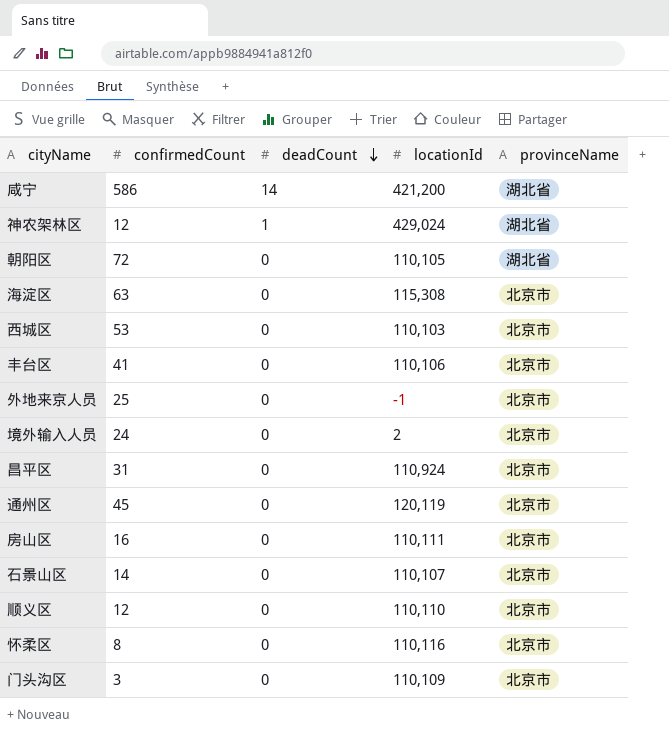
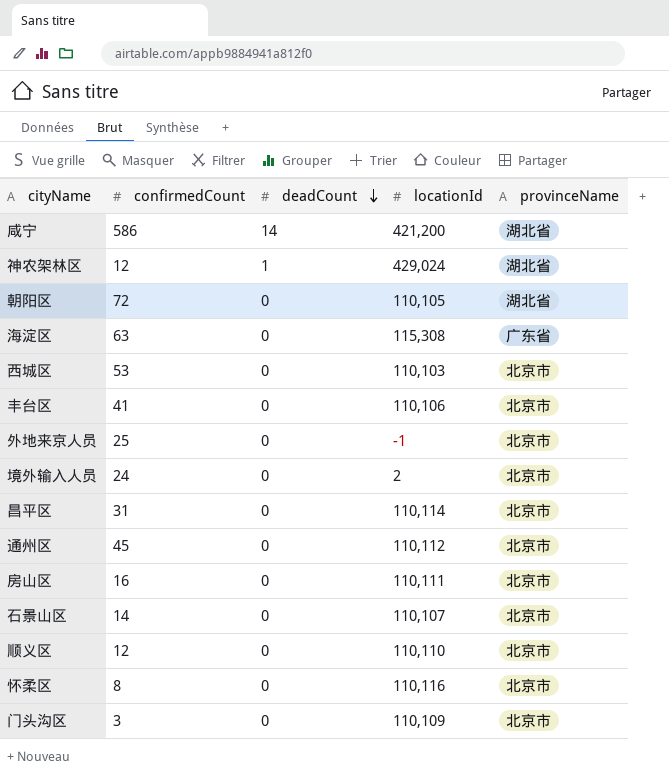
海淀区 | provinceName: 北京市 -> 广东省
昌平区 | locationId: 110,924 -> 110,114
通州区 | locationId: 120,119 -> 110,112

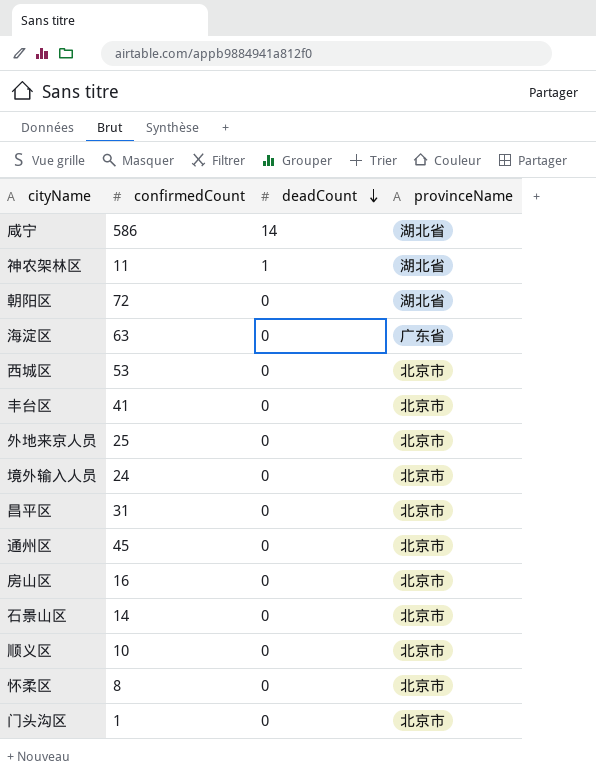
column locationId | position: 4 -> none
神农架林区 | confirmedCount: 12 -> 11
顺义区 | confirmedCount: 12 -> 10
门头沟区 | confirmedCount: 3 -> 1

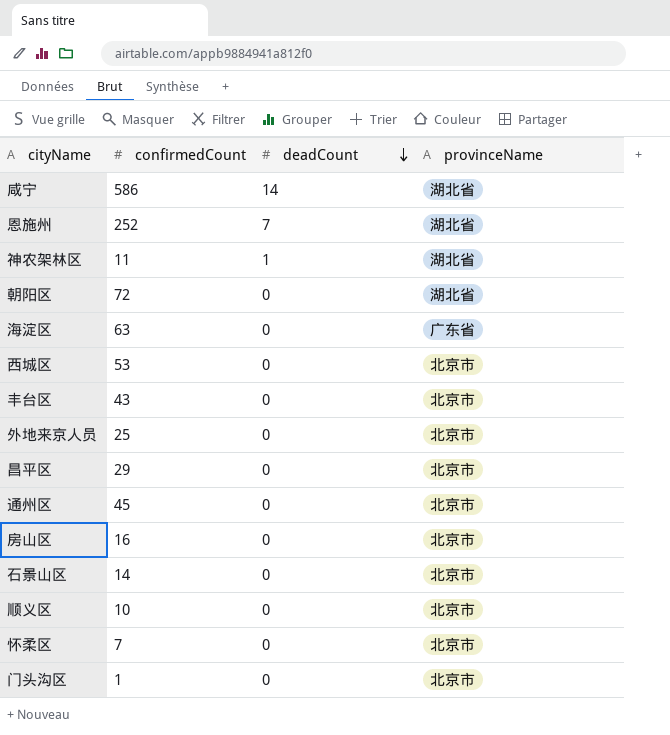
row 境外输入人员: 24 | 0 | 北京市 -> none
row 恩施州: none -> 252 | 7 | 湖北省
丰台区 | confirmedCount: 41 -> 43
昌平区 | confirmedCount: 31 -> 29
怀柔区 | confirmedCount: 8 -> 7

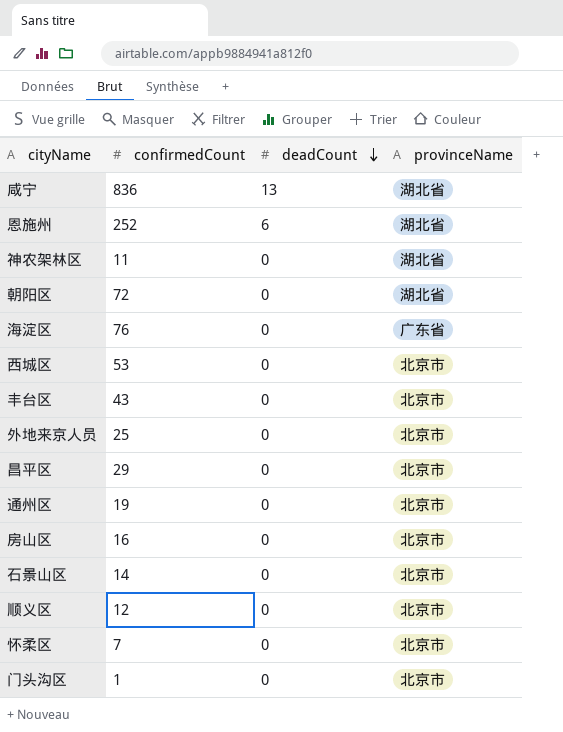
咸宁 | confirmedCount: 586 -> 836
咸宁 | deadCount: 14 -> 13
恩施州 | deadCount: 7 -> 6
神农架林区 | deadCount: 1 -> 0
海淀区 | confirmedCount: 63 -> 76
通州区 | confirmedCount: 45 -> 19
顺义区 | confirmedCount: 10 -> 12

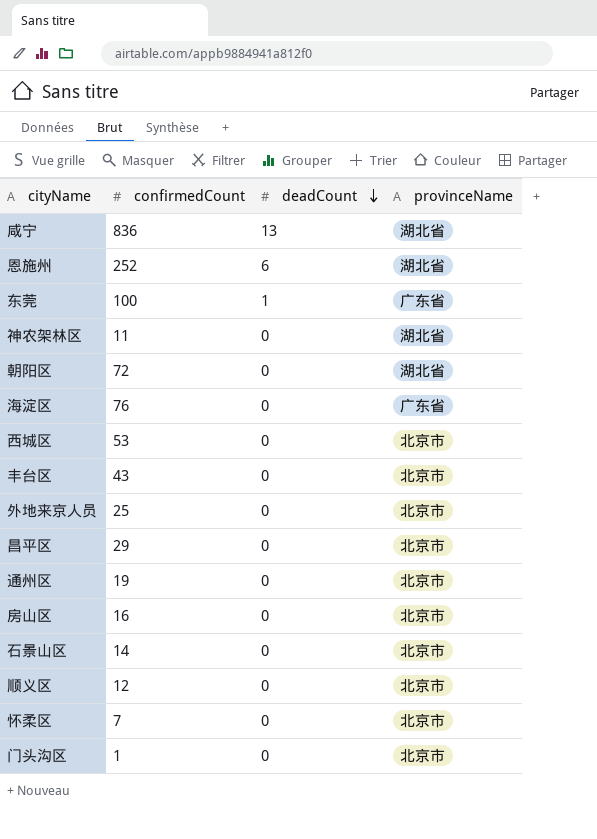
row 东莞: none -> 100 | 1 | 广东省

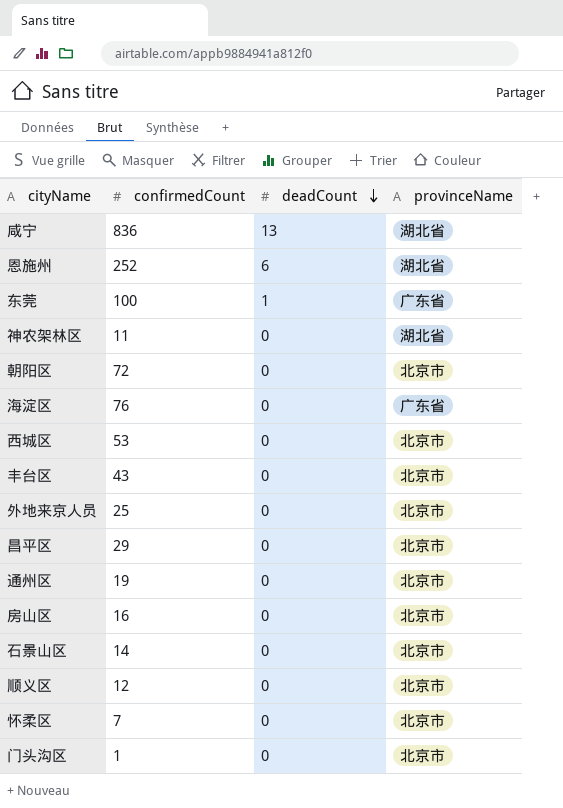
朝阳区 | provinceName: 湖北省 -> 北京市

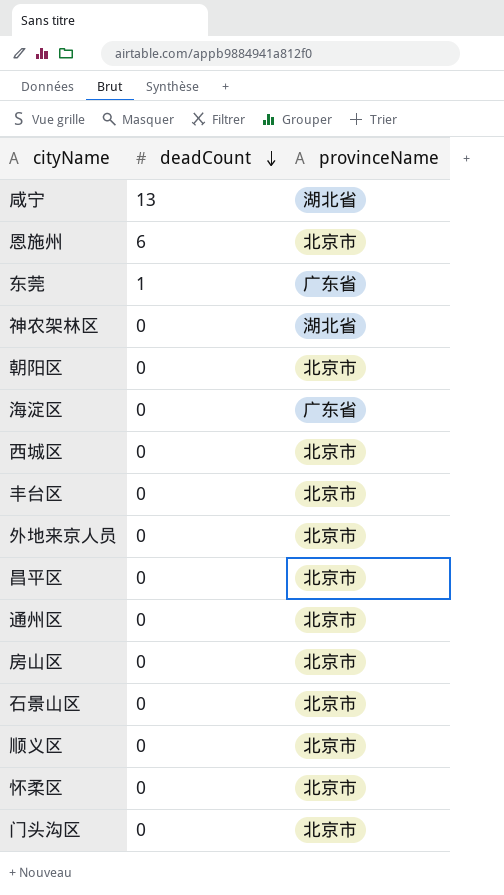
column confirmedCount | position: 2 -> none
恩施州 | provinceName: 湖北省 -> 北京市

